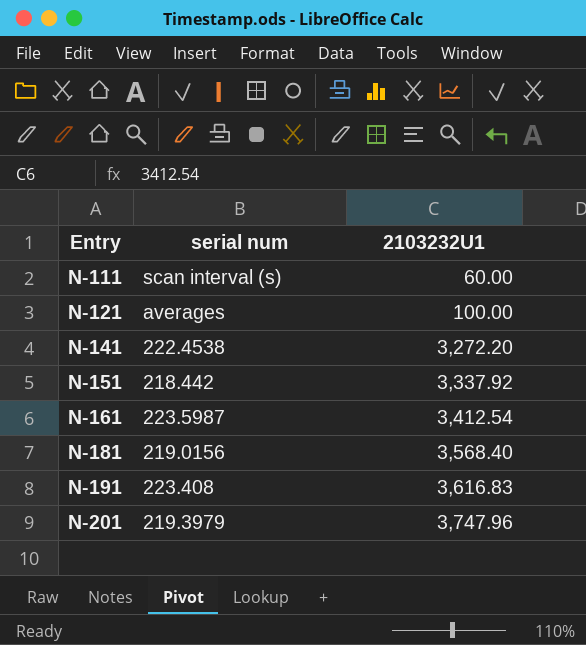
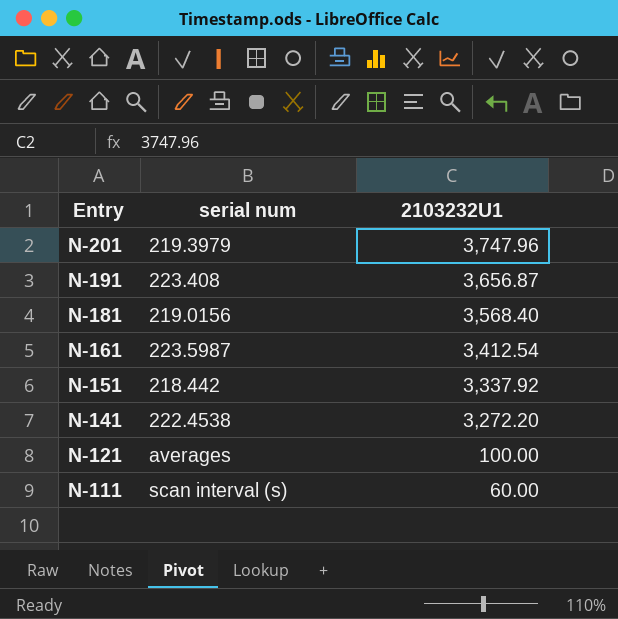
row order: Entry ascending -> Entry descending
N-191 | 2103232U1: 3,616.83 -> 3,656.87

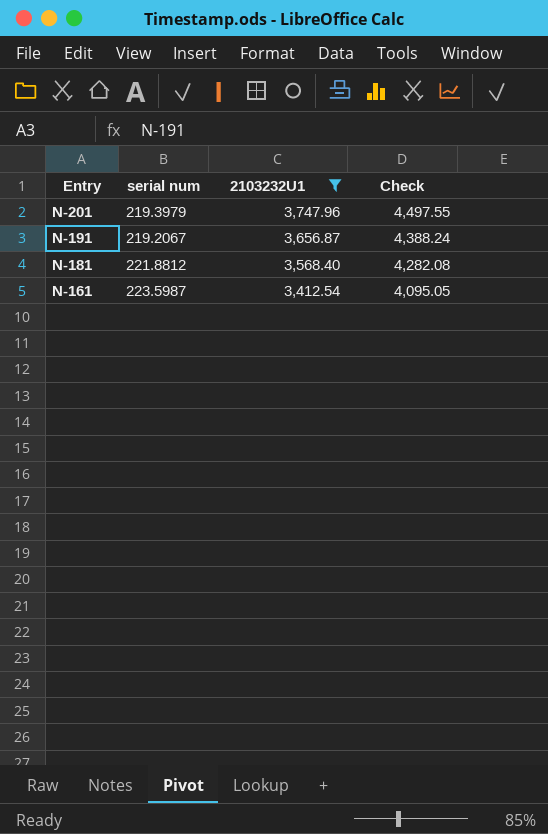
filter: none -> 2103232U1 >= 3,412.54
column Check | formula: none -> [2103232U1] * 1.2
N-191 | serial num: 223.408 -> 219.2067
N-181 | serial num: 219.0156 -> 221.8812

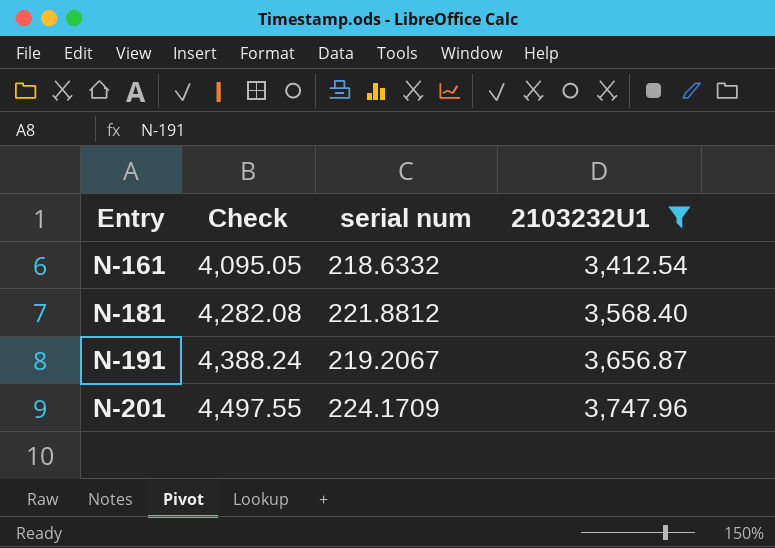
row order: Entry descending -> Entry ascending
column Check | position: 4 -> 2
N-161 | serial num: 223.5987 -> 218.6332
N-201 | serial num: 219.3979 -> 224.1709

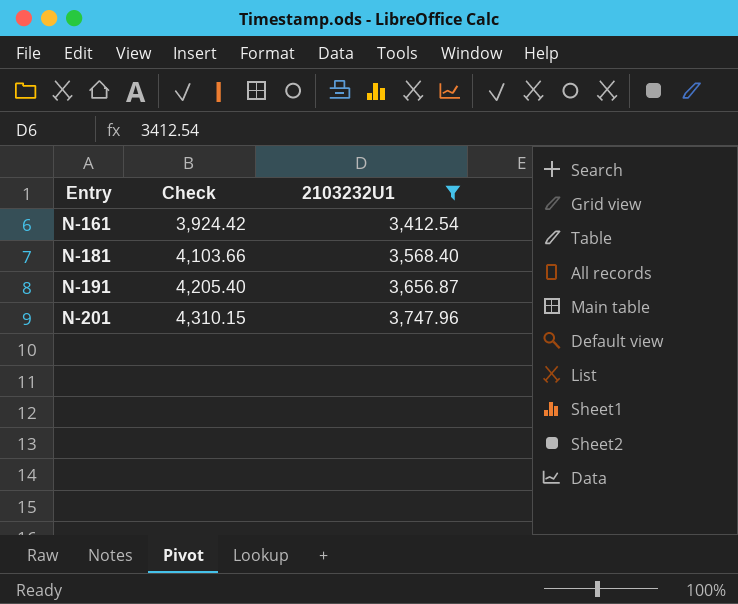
column serial num | position: 3 -> none
column Check | formula: [2103232U1] * 1.2 -> [2103232U1] * 1.15

